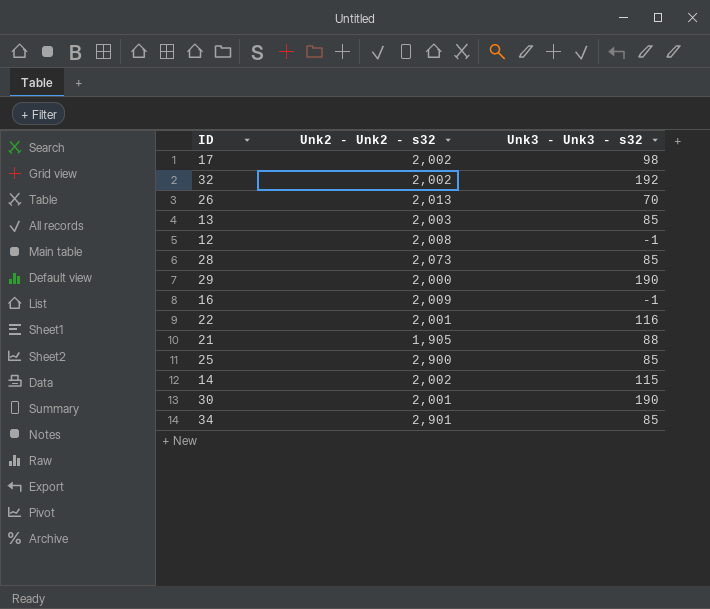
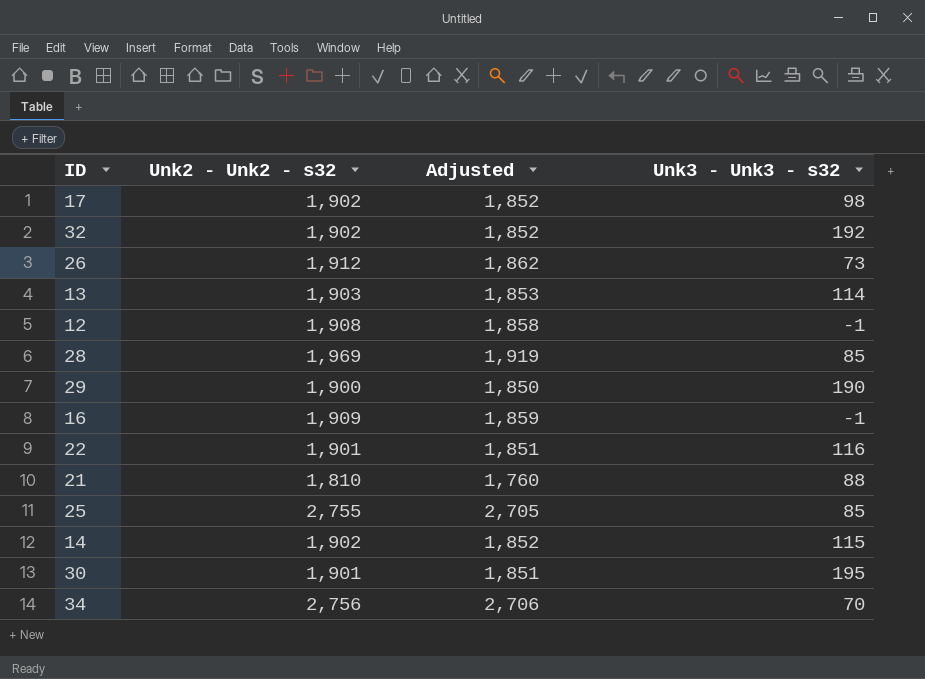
column Adjusted | formula: none -> [Unk2 - Unk2 - s32] - 50
17 | Unk2 - Unk2 - s32: 2,002 -> 1,902
32 | Unk2 - Unk2 - s32: 2,002 -> 1,902
26 | Unk2 - Unk2 - s32: 2,013 -> 1,912
26 | Unk3 - Unk3 - s32: 70 -> 73
13 | Unk2 - Unk2 - s32: 2,003 -> 1,903
13 | Unk3 - Unk3 - s32: 85 -> 114
12 | Unk2 - Unk2 - s32: 2,008 -> 1,908
28 | Unk2 - Unk2 - s32: 2,073 -> 1,969
29 | Unk2 - Unk2 - s32: 2,000 -> 1,900
16 | Unk2 - Unk2 - s32: 2,009 -> 1,909
22 | Unk2 - Unk2 - s32: 2,001 -> 1,901
21 | Unk2 - Unk2 - s32: 1,905 -> 1,810
25 | Unk2 - Unk2 - s32: 2,900 -> 2,755
14 | Unk2 - Unk2 - s32: 2,002 -> 1,902
30 | Unk2 - Unk2 - s32: 2,001 -> 1,901
30 | Unk3 - Unk3 - s32: 190 -> 195
34 | Unk2 - Unk2 - s32: 2,901 -> 2,756
34 | Unk3 - Unk3 - s32: 85 -> 70

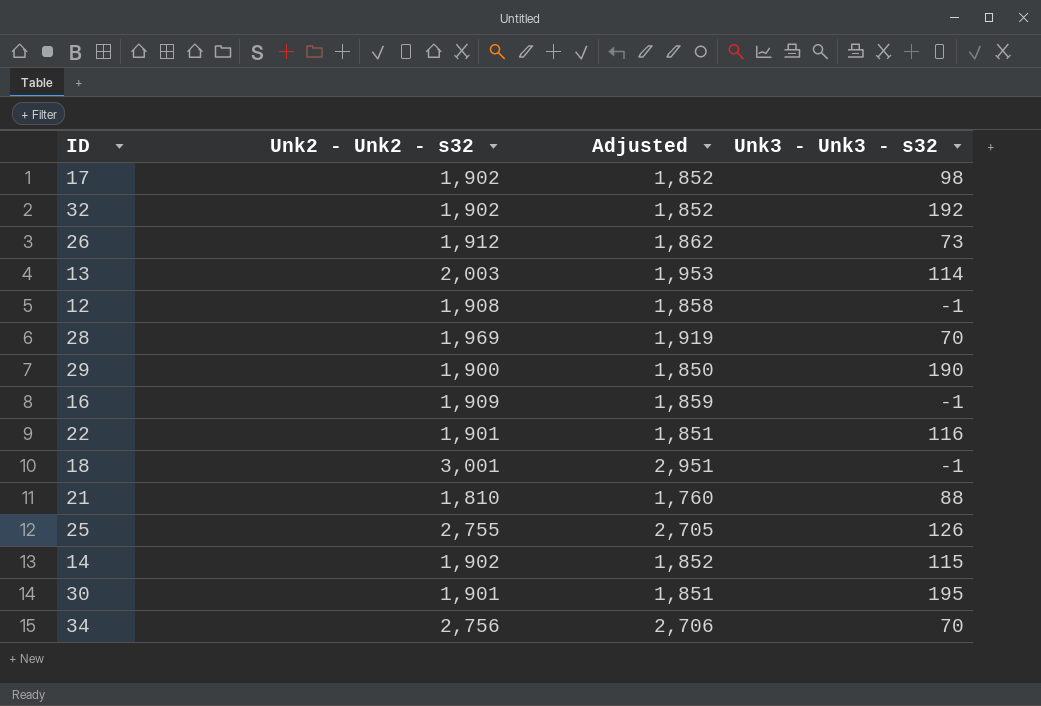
13 | Unk2 - Unk2 - s32: 1,903 -> 2,003
13 | Adjusted: 1,853 -> 1,953
28 | Unk3 - Unk3 - s32: 85 -> 70
row 18: none -> 3,001 | 2,951 | -1
25 | Unk3 - Unk3 - s32: 85 -> 126

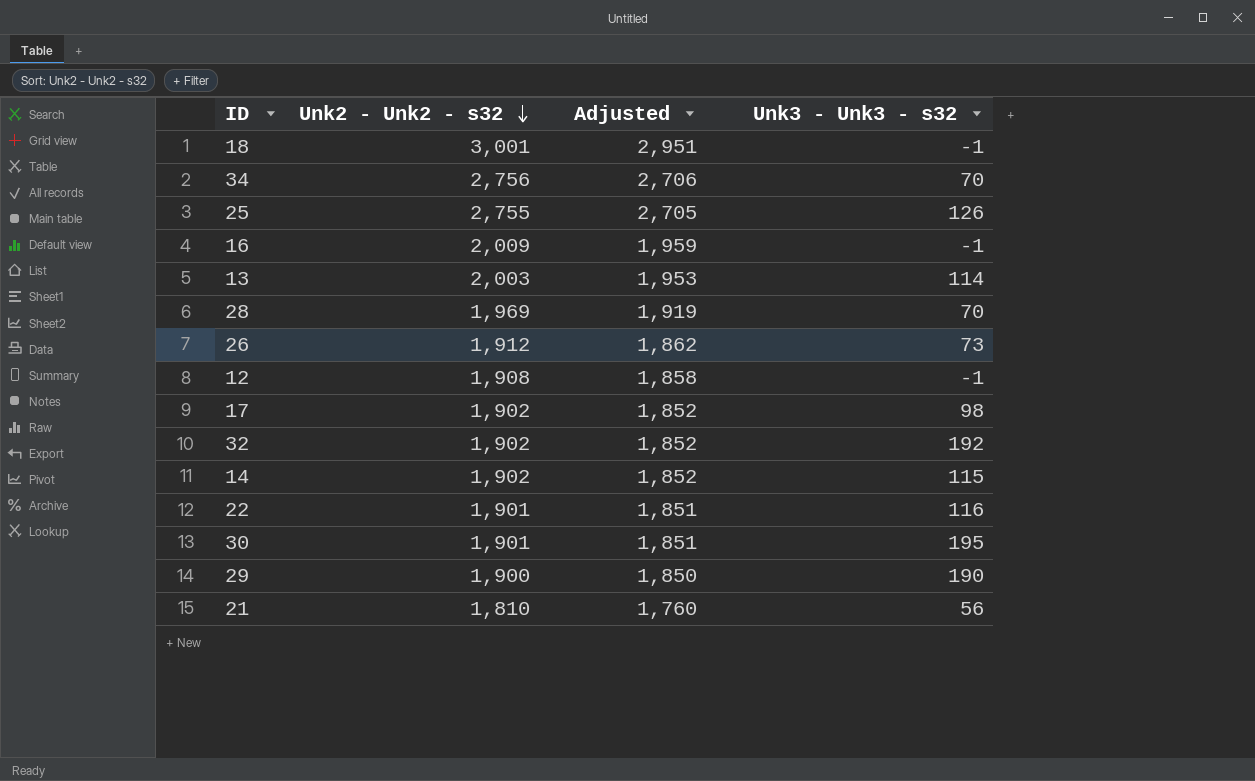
row order: none -> Unk2 - Unk2 - s32 descending
16 | Unk2 - Unk2 - s32: 1,909 -> 2,009
16 | Adjusted: 1,859 -> 1,959
21 | Unk3 - Unk3 - s32: 88 -> 56

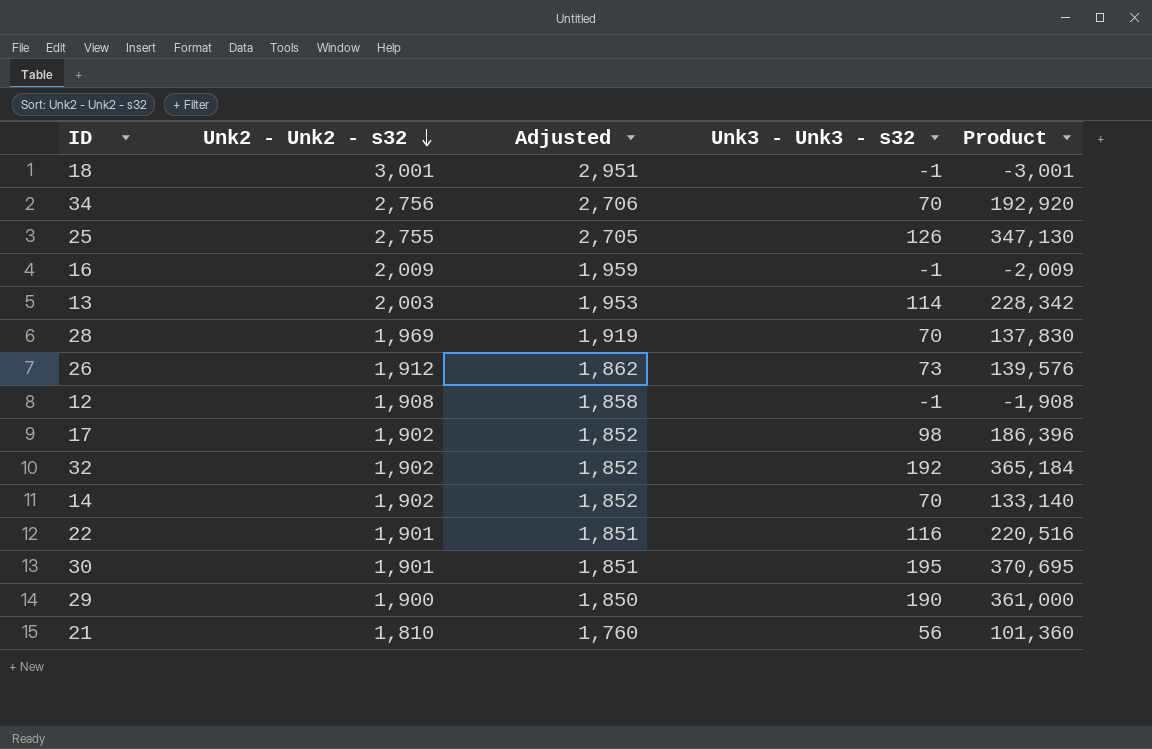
column Product | formula: none -> [Unk2 - Unk2 - s32] * [Unk3 - Unk3 - s32]
14 | Unk3 - Unk3 - s32: 115 -> 70

